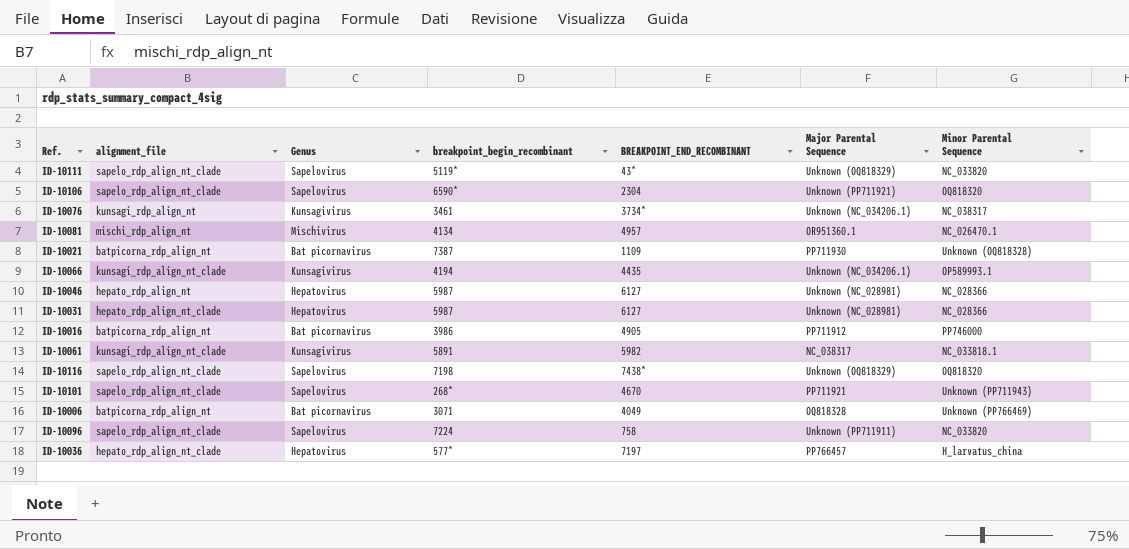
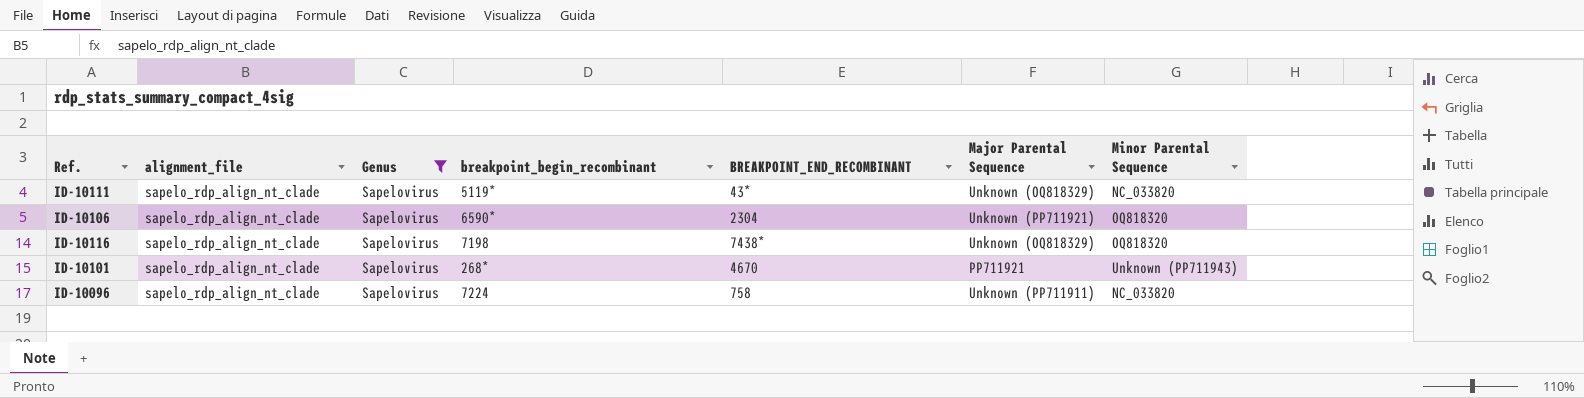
filter: none -> Genus = Sapelovirus

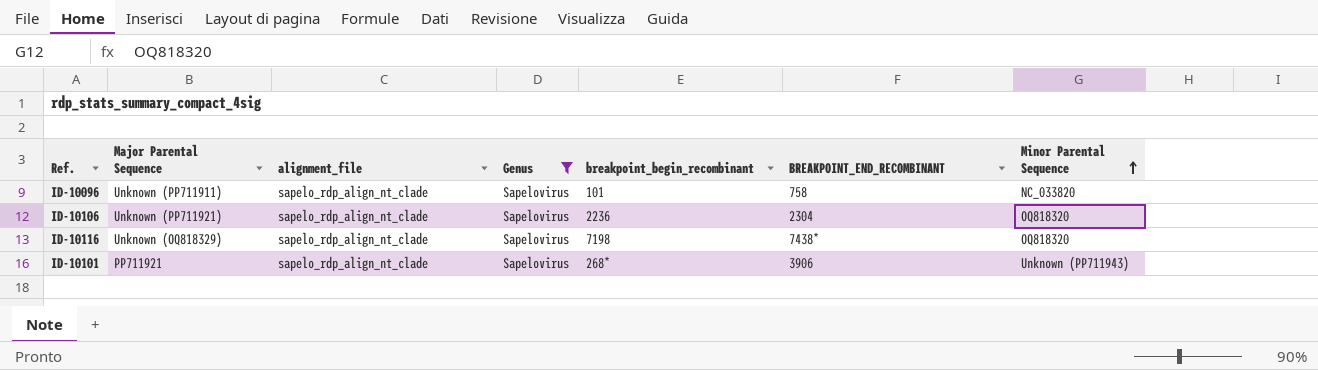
row order: none -> Minor Parental Sequence ascending
column Major Parental Sequence | position: 6 -> 2
row ID-10111: sapelo_rdp_align_nt_clade | Sapelovirus | 5119* | 43* | Unknown (OQ818329) | NC_033820 -> none
ID-10096 | breakpoint_begin_recombinant: 7224 -> 101
ID-10106 | breakpoint_begin_recombinant: 6590* -> 2236
ID-10101 | BREAKPOINT_END_RECOMBINANT: 4670 -> 3906

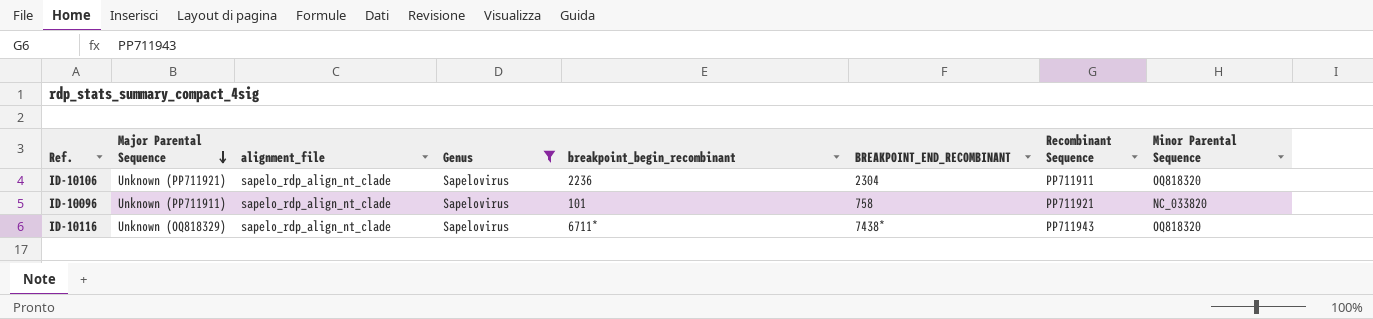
row order: Minor Parental Sequence ascending -> Major Parental Sequence descending
column Recombinant Sequence | position: none -> 7
row ID-10101: PP711921 | sapelo_rdp_align_nt_clade | Sapelovirus | 268* | 3906 | Unknown (PP711943) -> none
ID-10116 | breakpoint_begin_recombinant: 7198 -> 6711*

